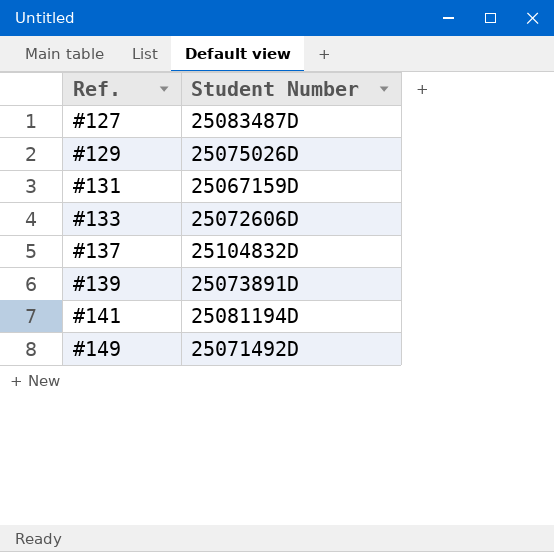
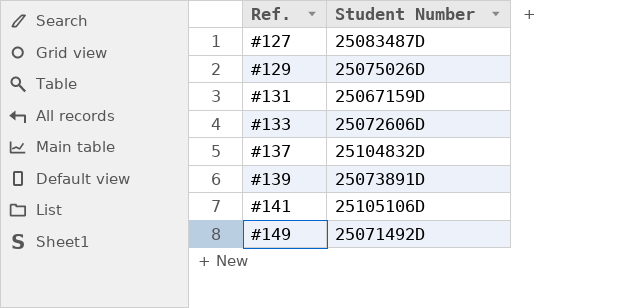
#141 | Student Number: 25081194D -> 25105106D

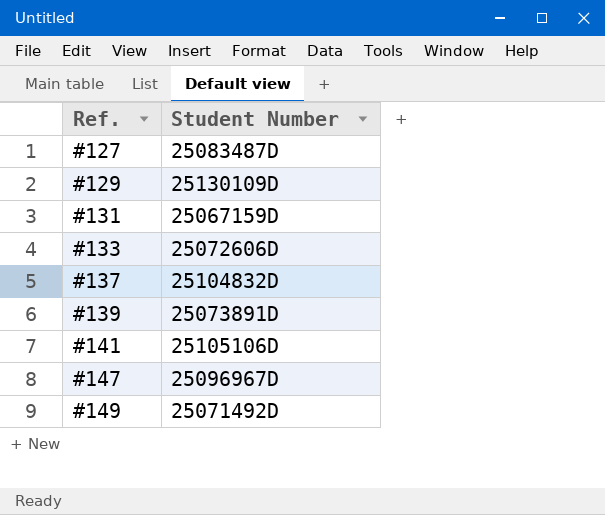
#129 | Student Number: 25075026D -> 25130109D
row #147: none -> 25096967D

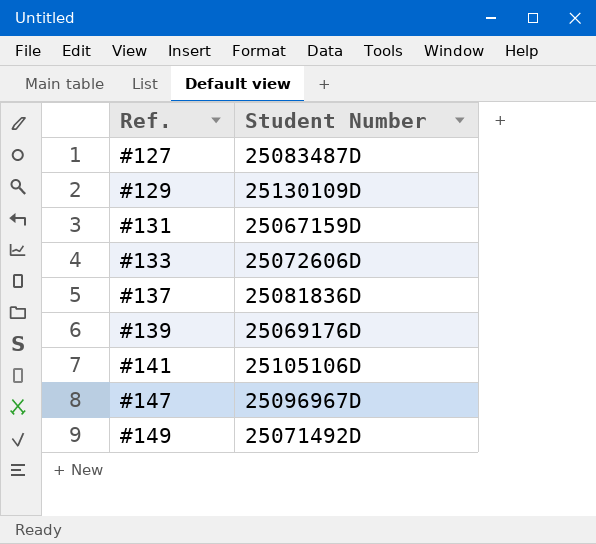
#137 | Student Number: 25104832D -> 25081836D
#139 | Student Number: 25073891D -> 25069176D

